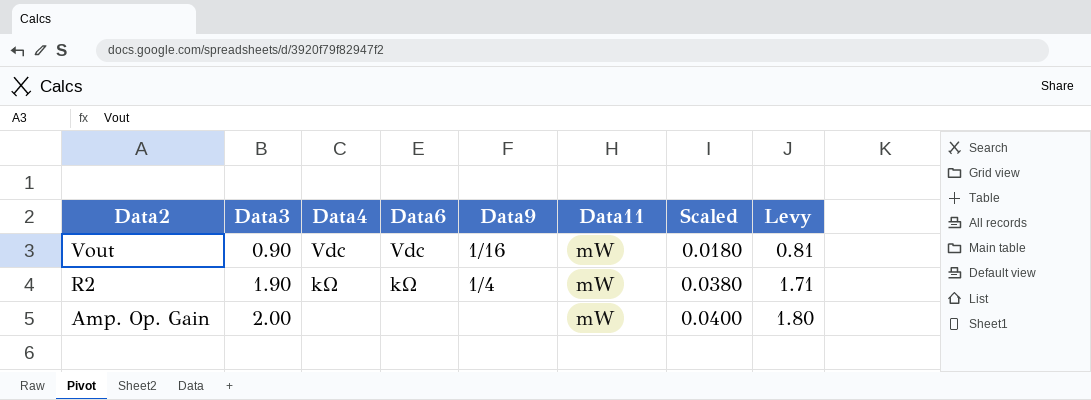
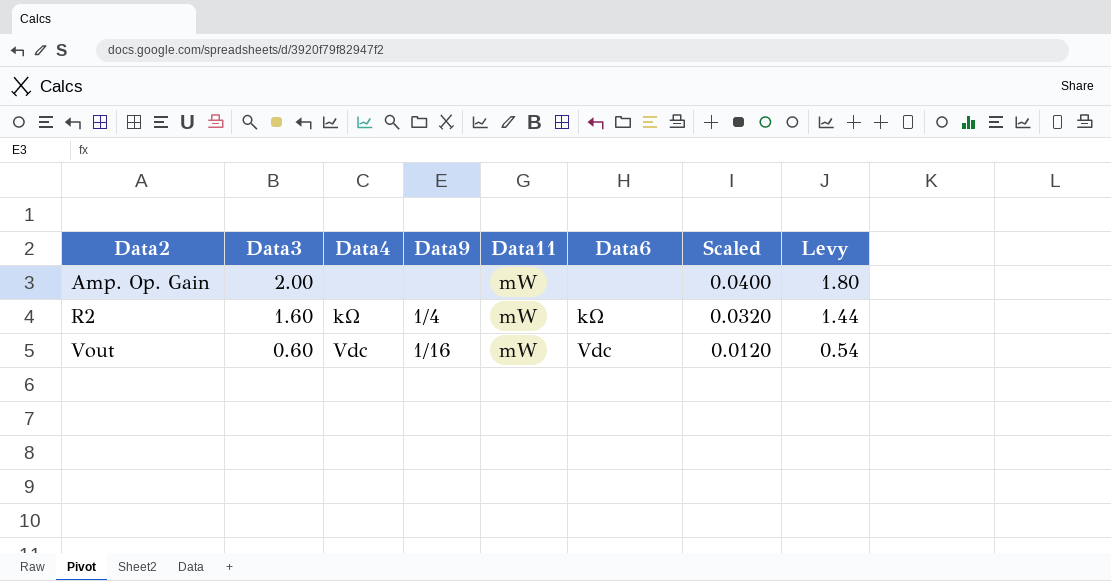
row order: Data2 descending -> Data2 ascending
column Data6 | position: 4 -> 6
R2 | Data3: 1.90 -> 1.60
R2 | Scaled: 0.0380 -> 0.0320
R2 | Levy: 1.71 -> 1.44
Vout | Data3: 0.90 -> 0.60
Vout | Scaled: 0.0180 -> 0.0120
Vout | Levy: 0.81 -> 0.54

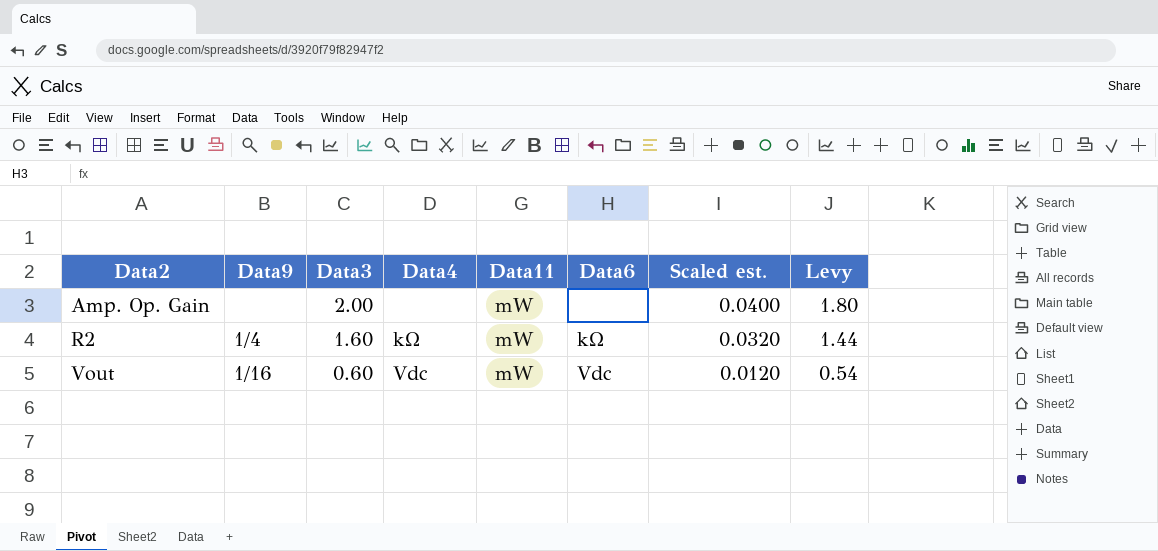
column Data9 | position: 4 -> 2
column name: Scaled -> Scaled est.

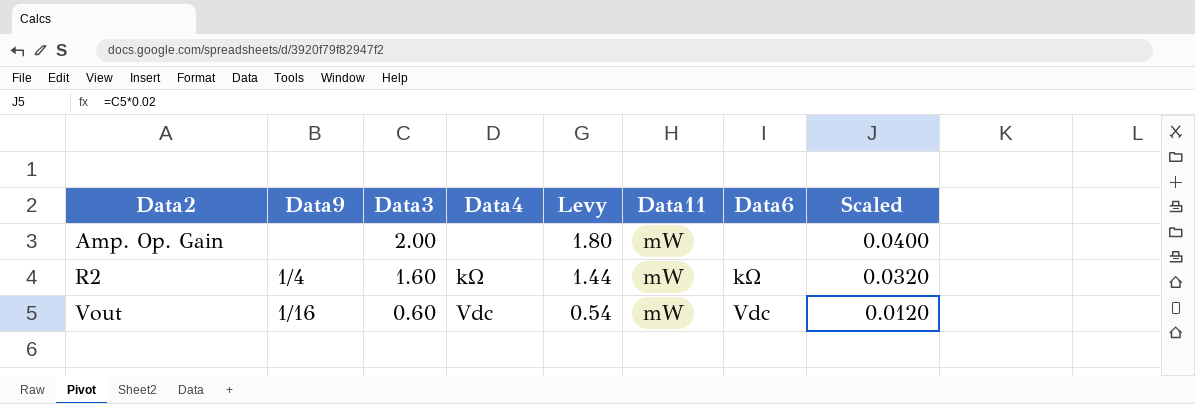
column Levy | position: 8 -> 5
column name: Scaled est. -> Scaled

